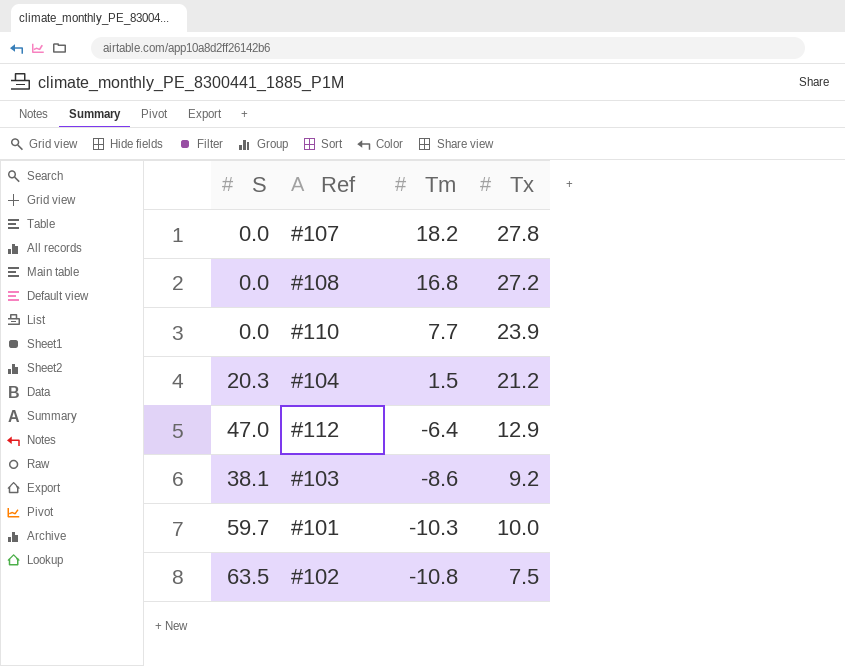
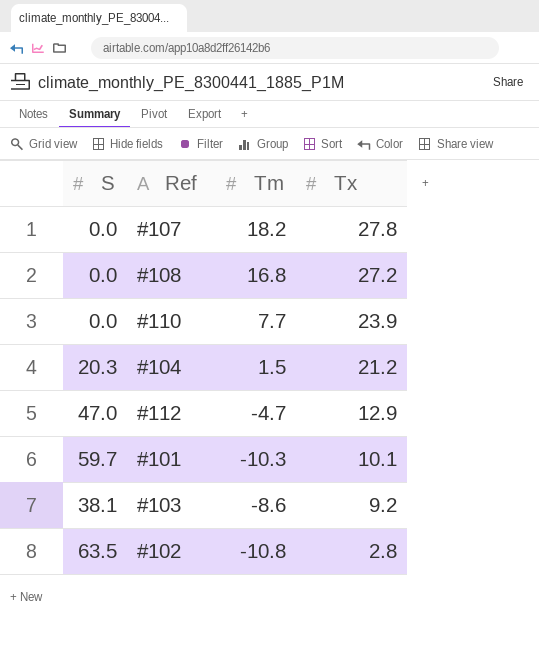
row order: Tm descending -> Tx descending
#112 | Tm: -6.4 -> -4.7
#101 | Tx: 10.0 -> 10.1
#102 | Tx: 7.5 -> 2.8

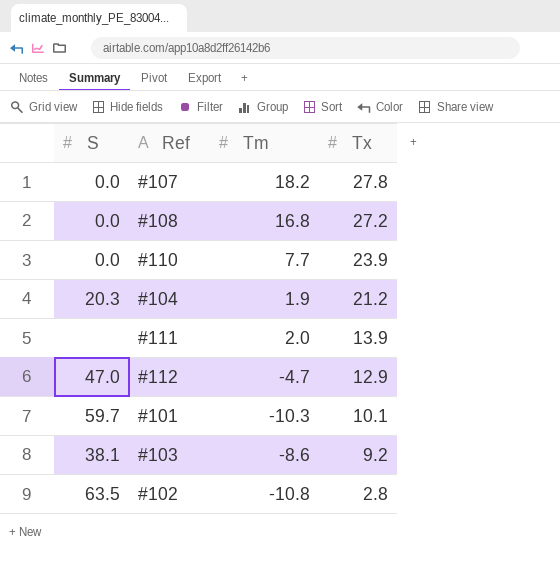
#104 | Tm: 1.5 -> 1.9
row #111: none -> none | 2.0 | 13.9

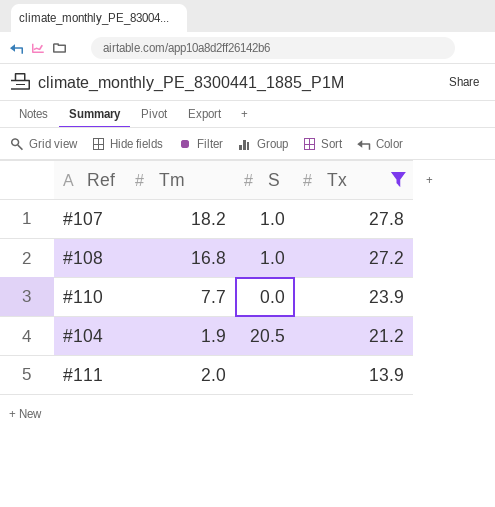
filter: none -> Tx >= 13.9
column S | position: 1 -> 3
#107 | S: 0.0 -> 1.0
#108 | S: 0.0 -> 1.0
#104 | S: 20.3 -> 20.5

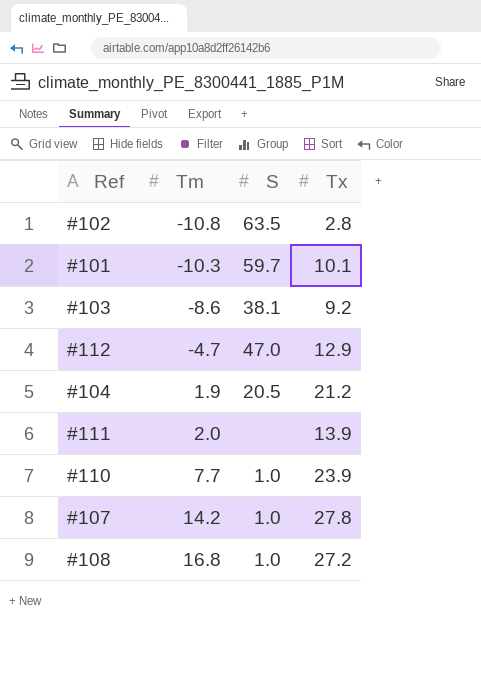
filter: Tx >= 13.9 -> none
row order: Tx descending -> Tm ascending
#110 | S: 0.0 -> 1.0
#107 | Tm: 18.2 -> 14.2

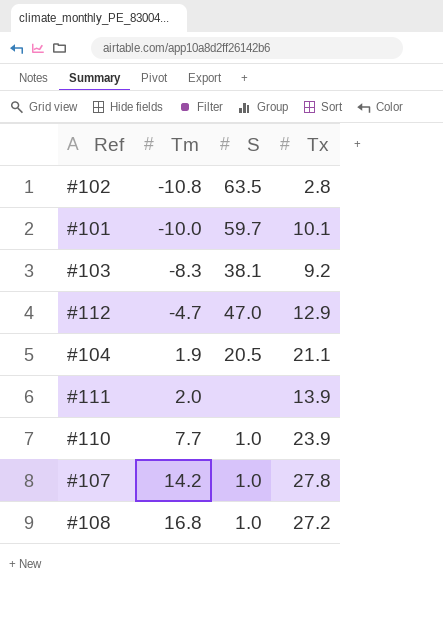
#101 | Tm: -10.3 -> -10.0
#103 | Tm: -8.6 -> -8.3
#104 | Tx: 21.2 -> 21.1

